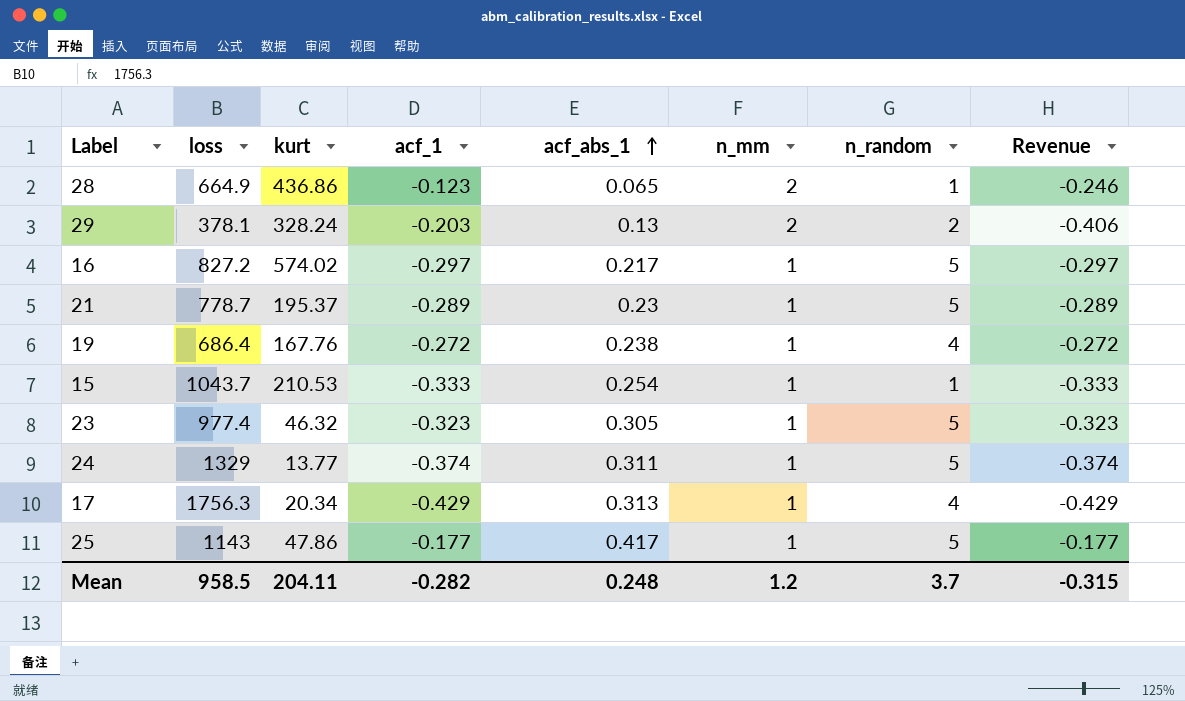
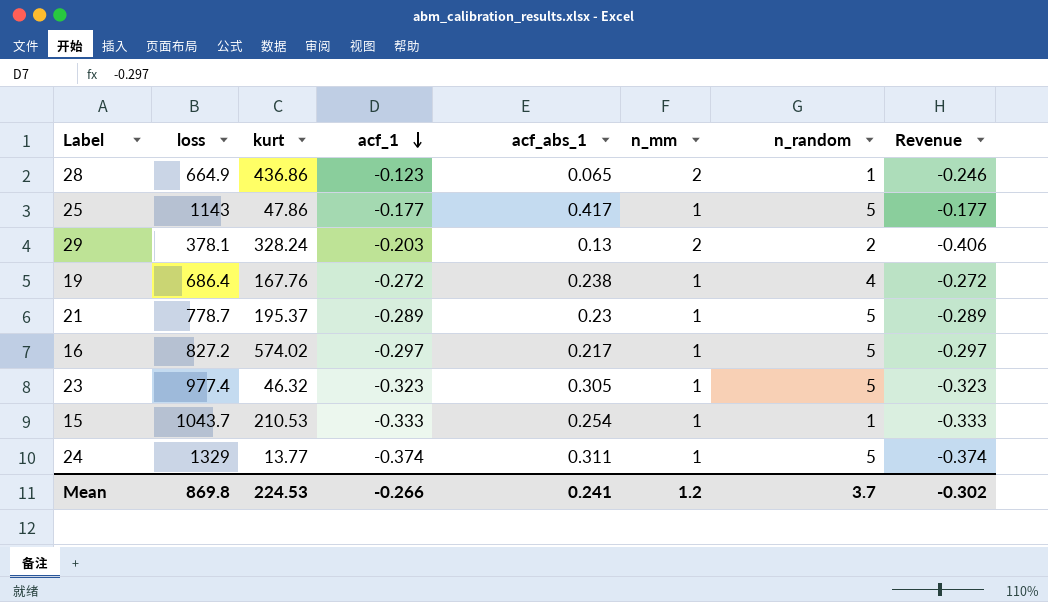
row order: acf_abs_1 ascending -> acf_1 descending
row 17: 1756.3 | 20.34 | -0.429 | 0.313 | 1 | 4 | -0.429 -> none
Mean | loss: 958.5 -> 869.8
Mean | kurt: 204.11 -> 224.53
Mean | acf_1: -0.282 -> -0.266
Mean | acf_abs_1: 0.248 -> 0.241
Mean | Revenue: -0.315 -> -0.302

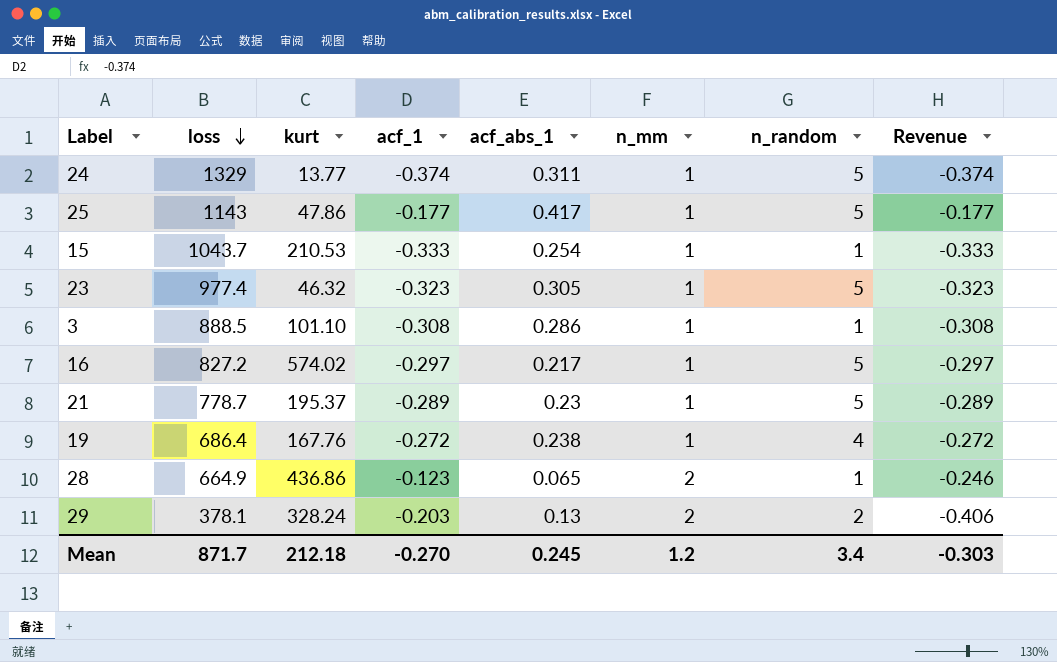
row order: acf_1 descending -> loss descending
row 3: none -> 888.5 | 101.10 | -0.308 | 0.286 | 1 | 1 | -0.308
Mean | loss: 869.8 -> 871.7
Mean | kurt: 224.53 -> 212.18
Mean | acf_1: -0.266 -> -0.270
Mean | acf_abs_1: 0.241 -> 0.245
Mean | n_random: 3.7 -> 3.4
Mean | Revenue: -0.302 -> -0.303

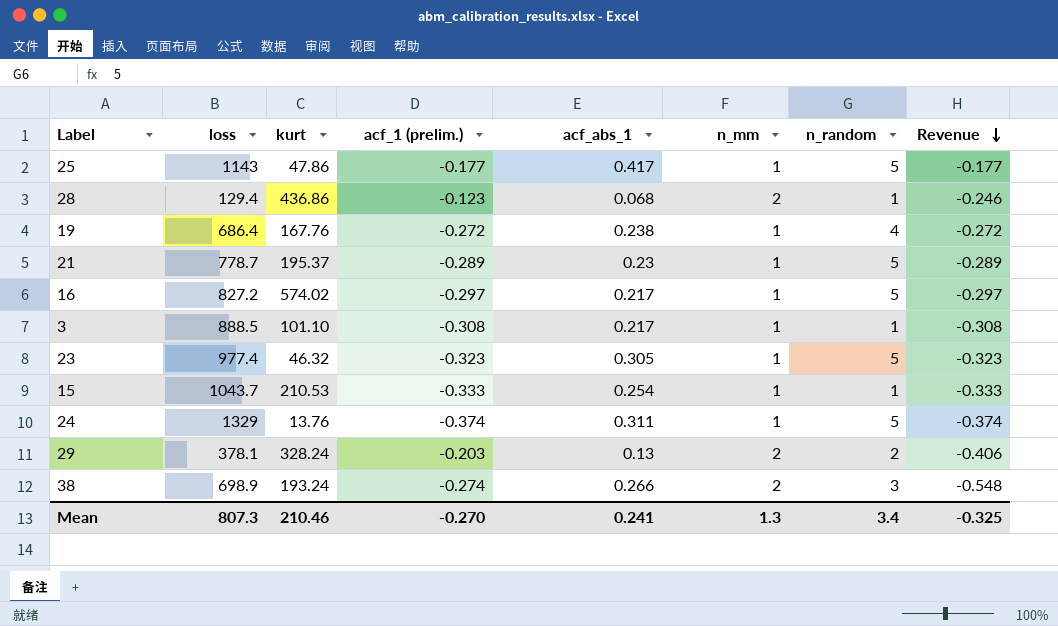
row order: loss descending -> Revenue descending
column name: acf_1 -> acf_1 (prelim.)
28 | loss: 664.9 -> 129.4
28 | acf_abs_1: 0.065 -> 0.068
3 | acf_abs_1: 0.286 -> 0.217
24 | kurt: 13.77 -> 13.76
row 38: none -> 698.9 | 193.24 | -0.274 | 0.266 | 2 | 3 | -0.548
Mean | loss: 871.7 -> 807.3
Mean | kurt: 212.18 -> 210.46
Mean | acf_abs_1: 0.245 -> 0.241
Mean | n_mm: 1.2 -> 1.3
Mean | Revenue: -0.303 -> -0.325

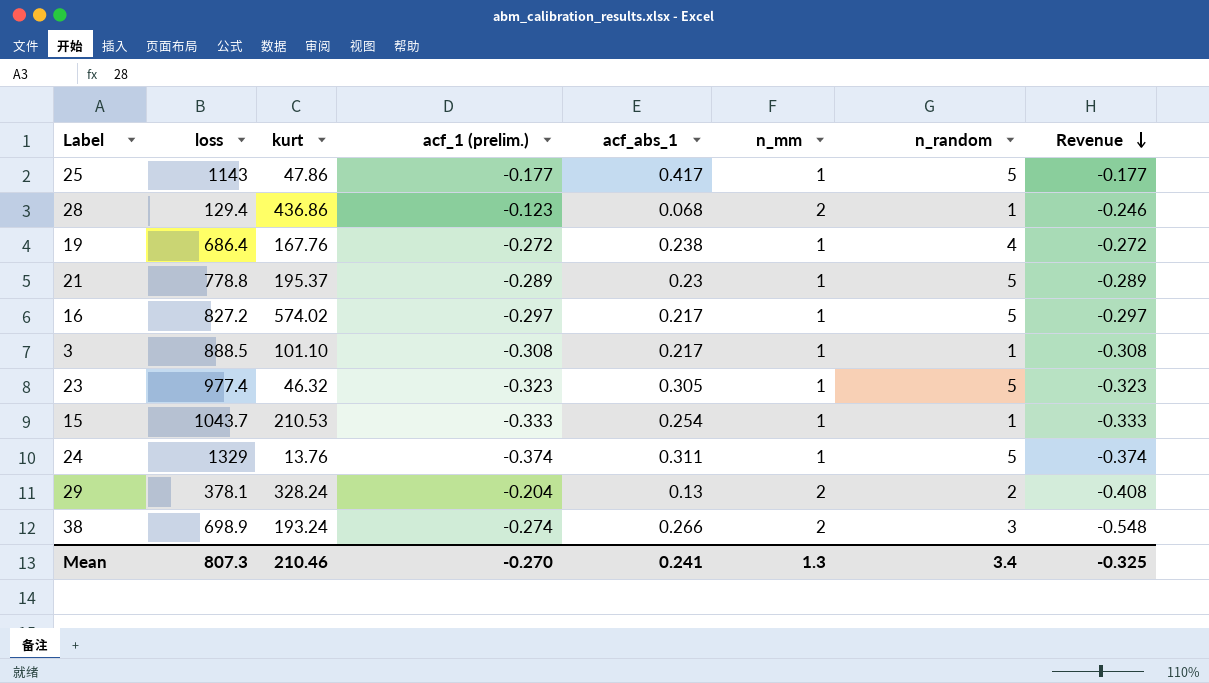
21 | loss: 778.7 -> 778.8
29 | acf_1 (prelim.): -0.203 -> -0.204
29 | Revenue: -0.406 -> -0.408

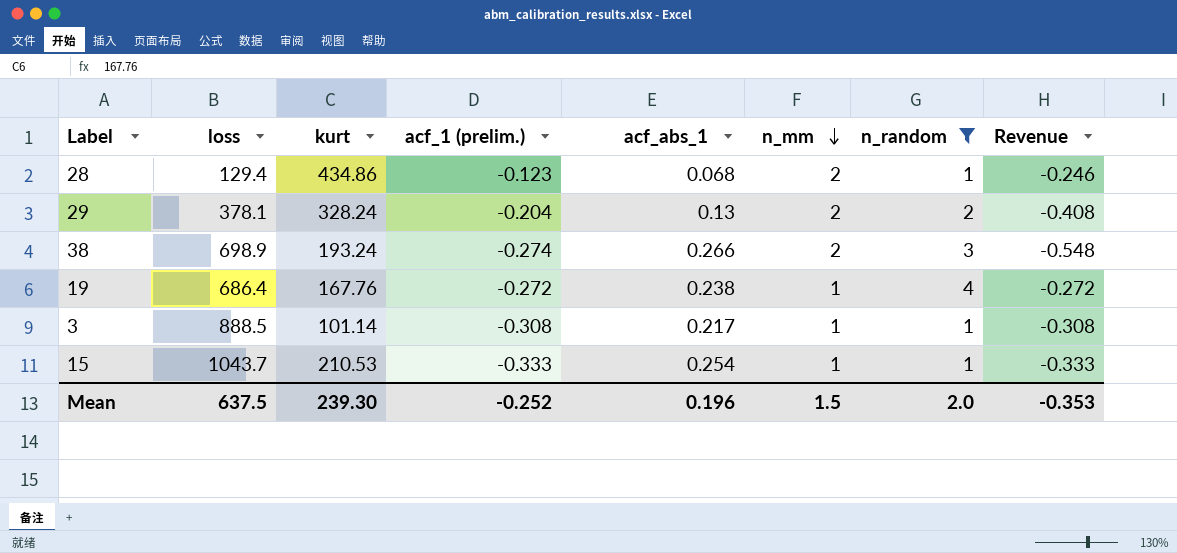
filter: none -> n_random != 5
row order: Revenue descending -> n_mm descending
28 | kurt: 436.86 -> 434.86
3 | kurt: 101.10 -> 101.14
Mean | loss: 807.3 -> 637.5
Mean | kurt: 210.46 -> 239.30
Mean | acf_1 (prelim.): -0.270 -> -0.252
Mean | acf_abs_1: 0.241 -> 0.196
Mean | n_mm: 1.3 -> 1.5
Mean | n_random: 3.4 -> 2.0
Mean | Revenue: -0.325 -> -0.353

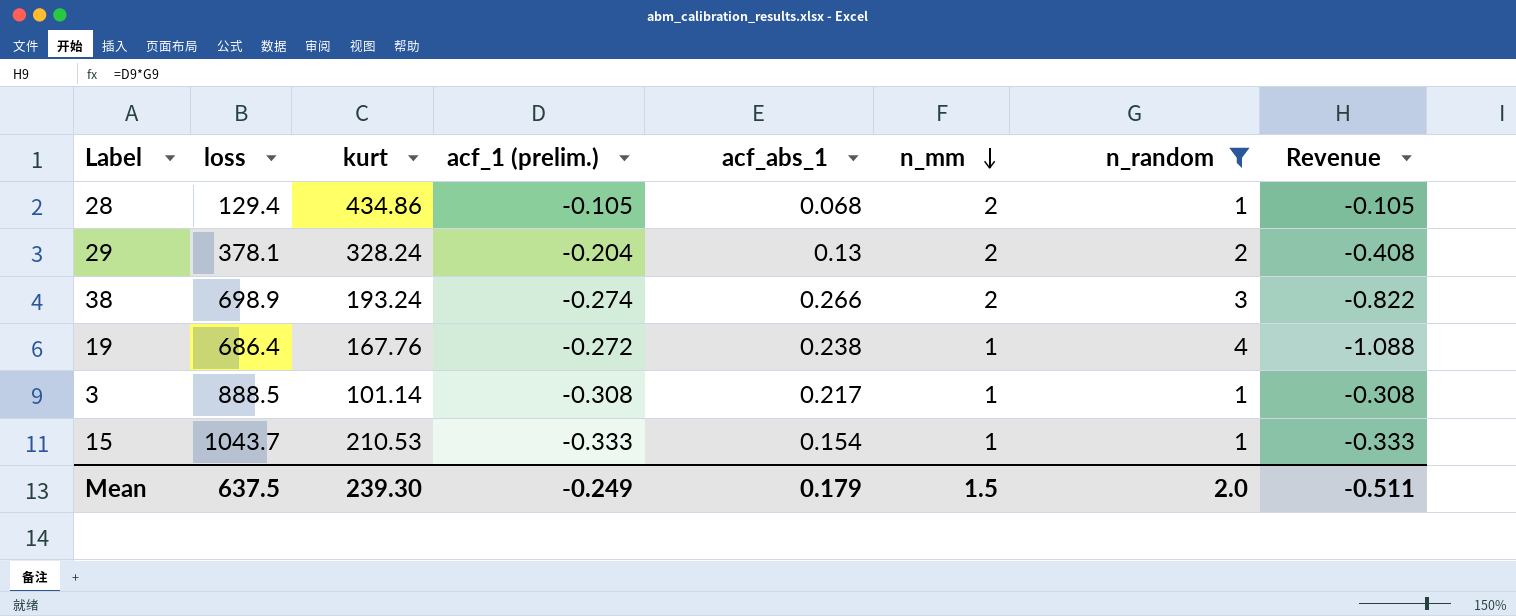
column Revenue | formula: [acf_1 (prelim.)] * [n_mm] -> [acf_1 (prelim.)] * [n_random]
28 | acf_1 (prelim.): -0.123 -> -0.105
15 | acf_abs_1: 0.254 -> 0.154
Mean | acf_1 (prelim.): -0.252 -> -0.249
Mean | acf_abs_1: 0.196 -> 0.179
Mean | Revenue: -0.353 -> -0.511

